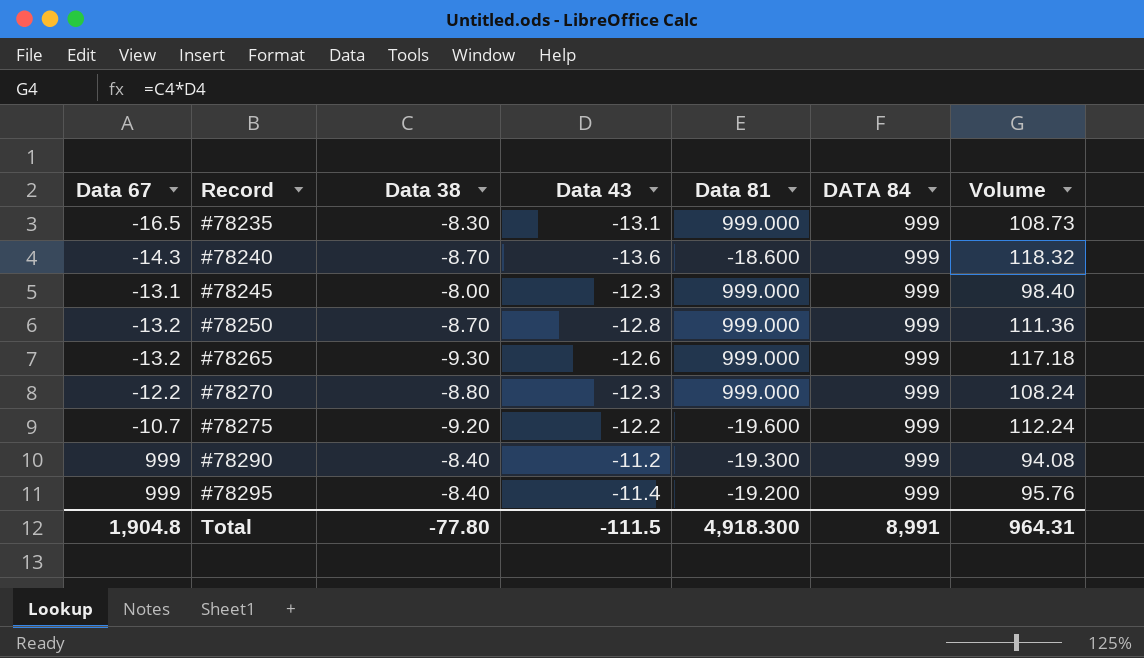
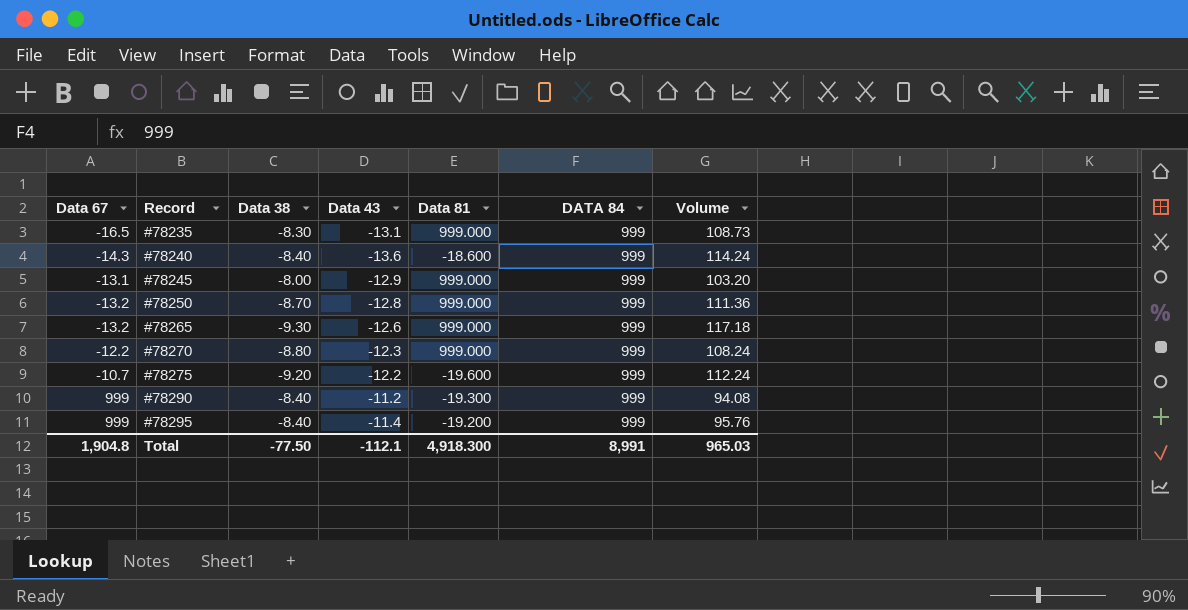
#78240 | Data 38: -8.70 -> -8.40
#78240 | Volume: 118.32 -> 114.24
#78245 | Data 43: -12.3 -> -12.9
#78245 | Volume: 98.40 -> 103.20
Total | Data 38: -77.80 -> -77.50
Total | Data 43: -111.5 -> -112.1
Total | Volume: 964.31 -> 965.03

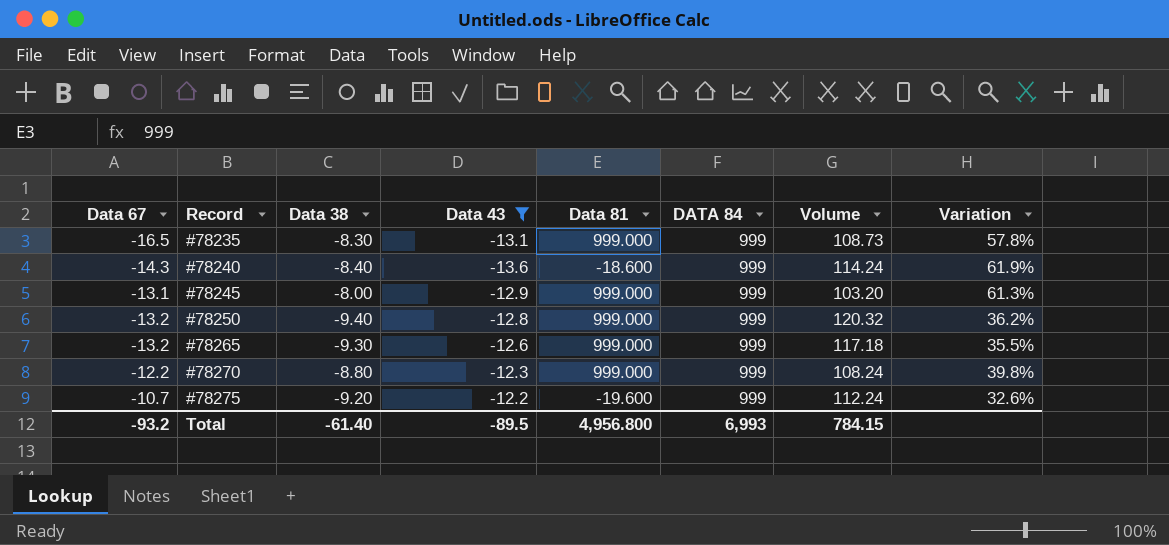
filter: none -> Data 43 <= -12.2
column Variation | formula: none -> ([Data 43] - [Data 38]) / [Data 38]
#78250 | Data 38: -8.70 -> -9.40
#78250 | Volume: 111.36 -> 120.32
Total | Data 67: 1,904.8 -> -93.2
Total | Data 38: -77.50 -> -61.40
Total | Data 43: -112.1 -> -89.5
Total | Data 81: 4,918.300 -> 4,956.800
Total | DATA 84: 8,991 -> 6,993
Total | Volume: 965.03 -> 784.15

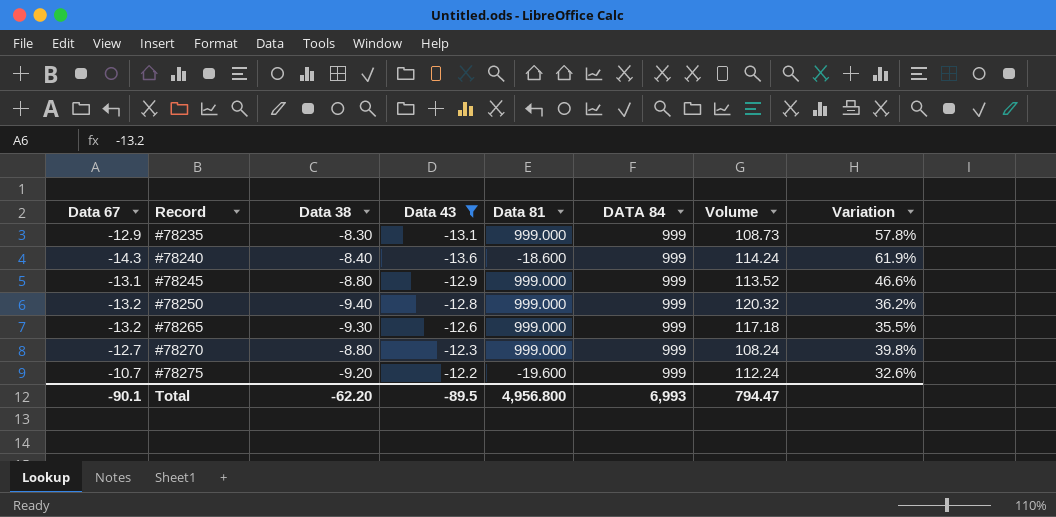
#78235 | Data 67: -16.5 -> -12.9
#78245 | Data 38: -8.00 -> -8.80
#78245 | Volume: 103.20 -> 113.52
#78245 | Variation: 61.3% -> 46.6%
#78270 | Data 67: -12.2 -> -12.7
Total | Data 67: -93.2 -> -90.1
Total | Data 38: -61.40 -> -62.20
Total | Volume: 784.15 -> 794.47

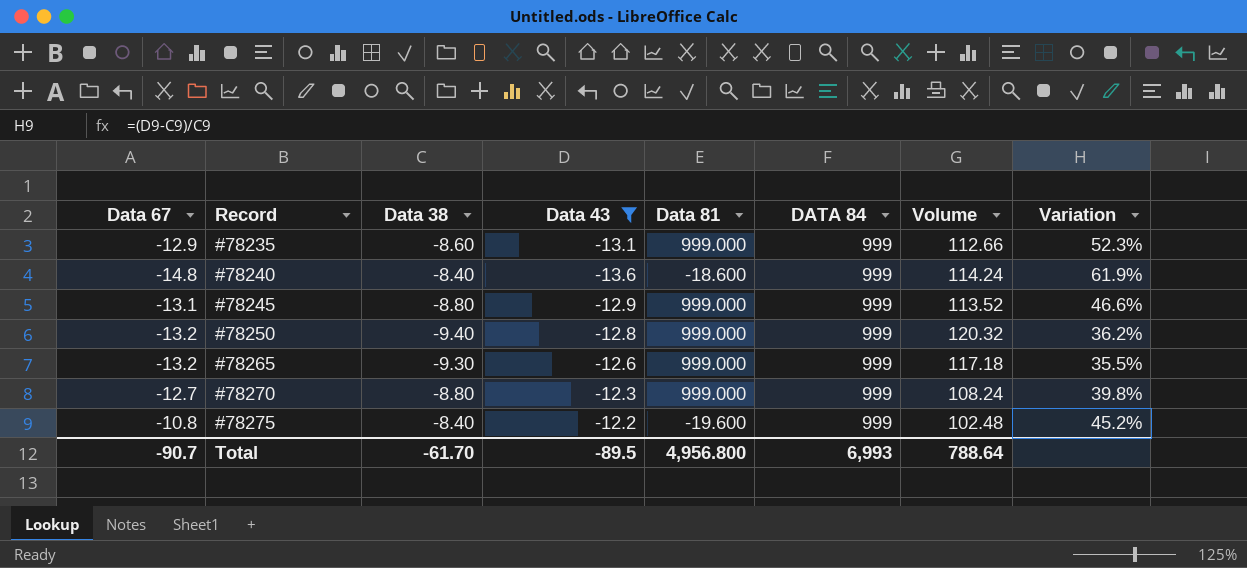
#78235 | Data 38: -8.30 -> -8.60
#78235 | Volume: 108.73 -> 112.66
#78235 | Variation: 57.8% -> 52.3%
#78240 | Data 67: -14.3 -> -14.8
#78275 | Data 67: -10.7 -> -10.8
#78275 | Data 38: -9.20 -> -8.40
#78275 | Volume: 112.24 -> 102.48
#78275 | Variation: 32.6% -> 45.2%
Total | Data 67: -90.1 -> -90.7
Total | Data 38: -62.20 -> -61.70
Total | Volume: 794.47 -> 788.64

